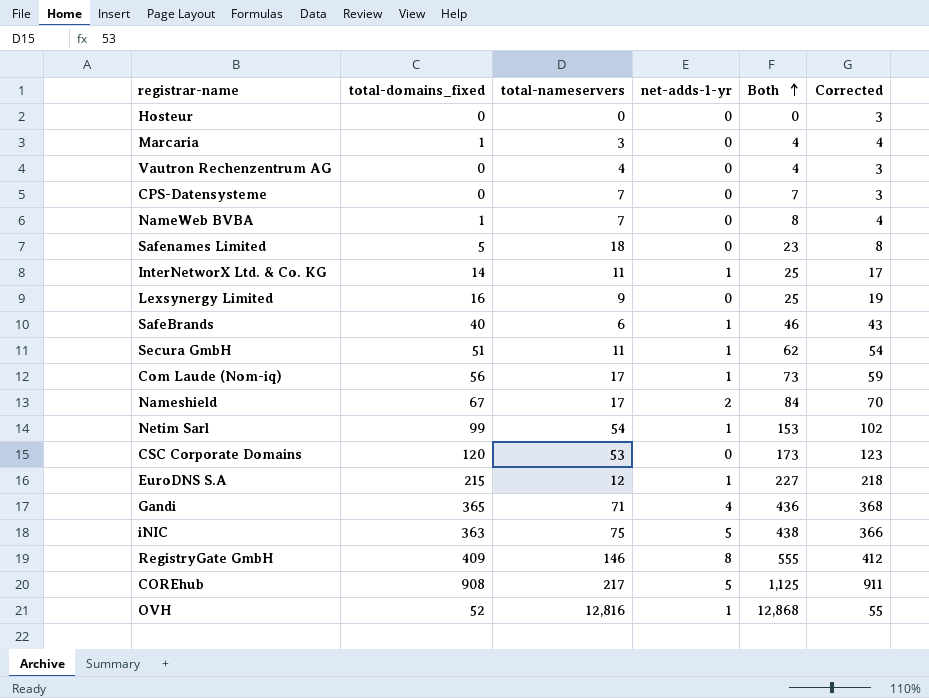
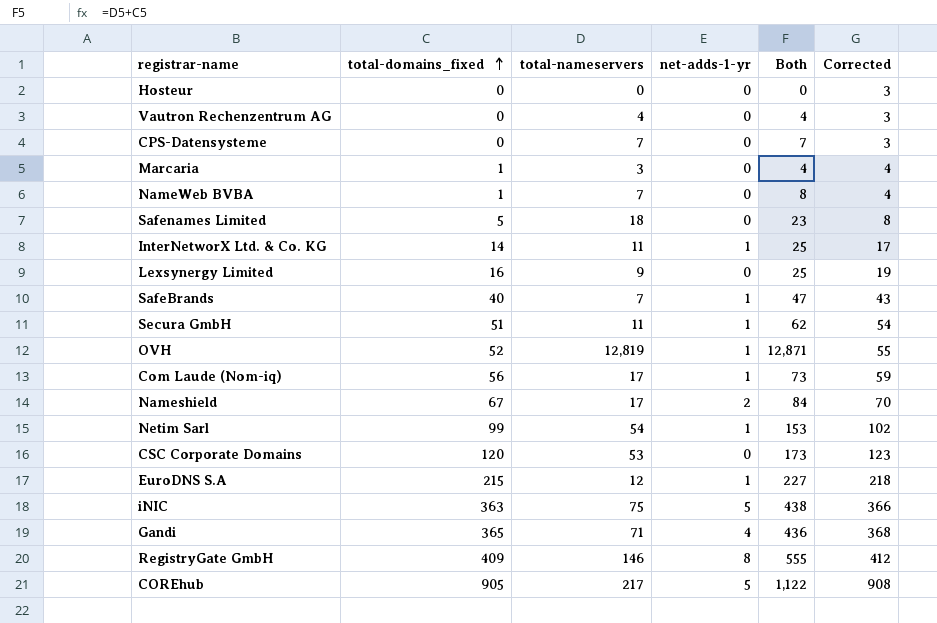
row order: Both ascending -> total-domains_fixed ascending
SafeBrands | total-nameservers: 6 -> 7
SafeBrands | Both: 46 -> 47
OVH | total-nameservers: 12,816 -> 12,819
OVH | Both: 12,868 -> 12,871
COREhub | total-domains_fixed: 908 -> 905
COREhub | Both: 1,125 -> 1,122
COREhub | Corrected: 911 -> 908

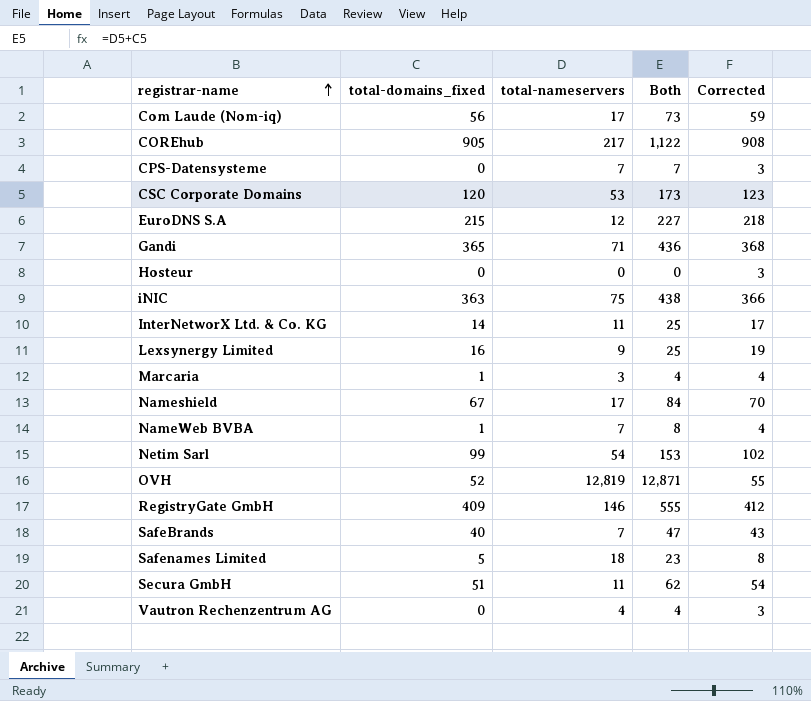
row order: total-domains_fixed ascending -> registrar-name ascending
column net-adds-1-yr | position: 4 -> none

